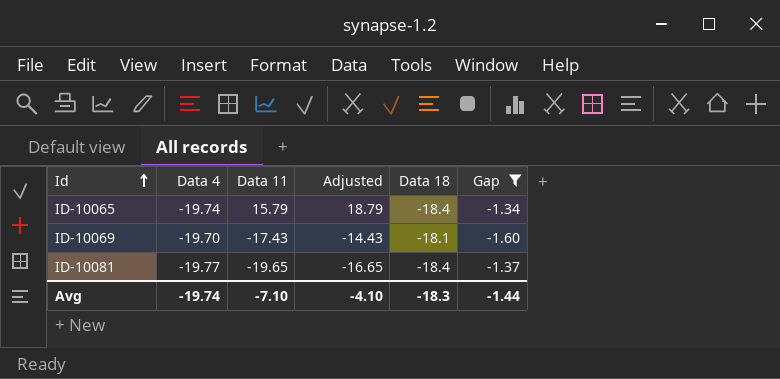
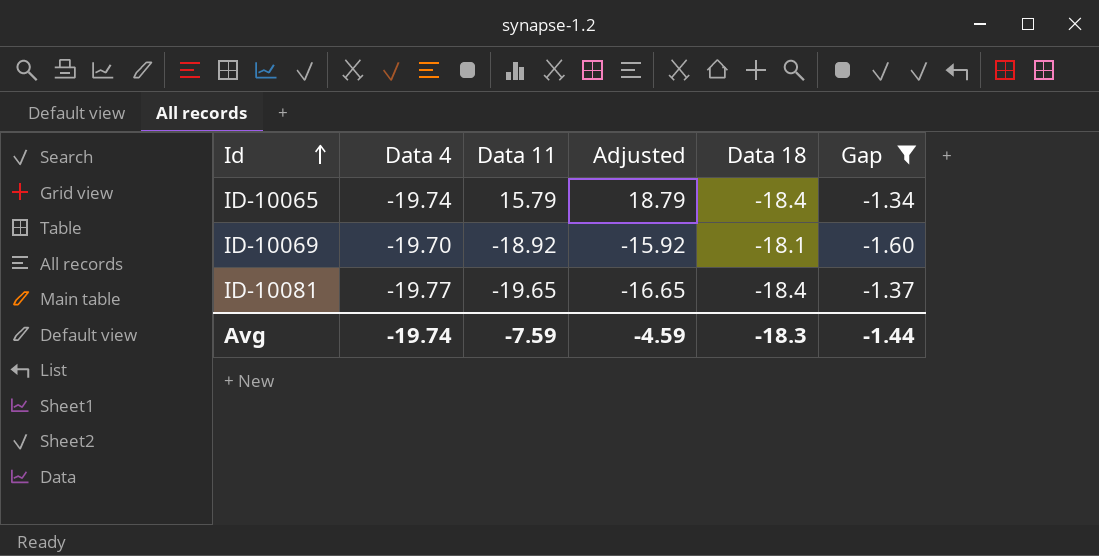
ID-10069 | Data 11: -17.43 -> -18.92
ID-10069 | Adjusted: -14.43 -> -15.92
Avg | Data 11: -7.10 -> -7.59
Avg | Adjusted: -4.10 -> -4.59

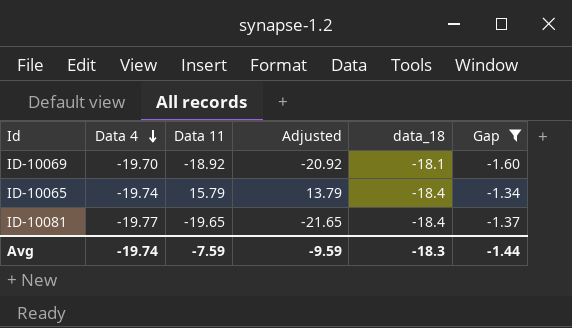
row order: Id ascending -> Data 4 descending
column Adjusted | formula: [Data 11] + 3 -> [Data 11] - 2
column name: Data 18 -> data_18
Avg | Adjusted: -4.59 -> -9.59

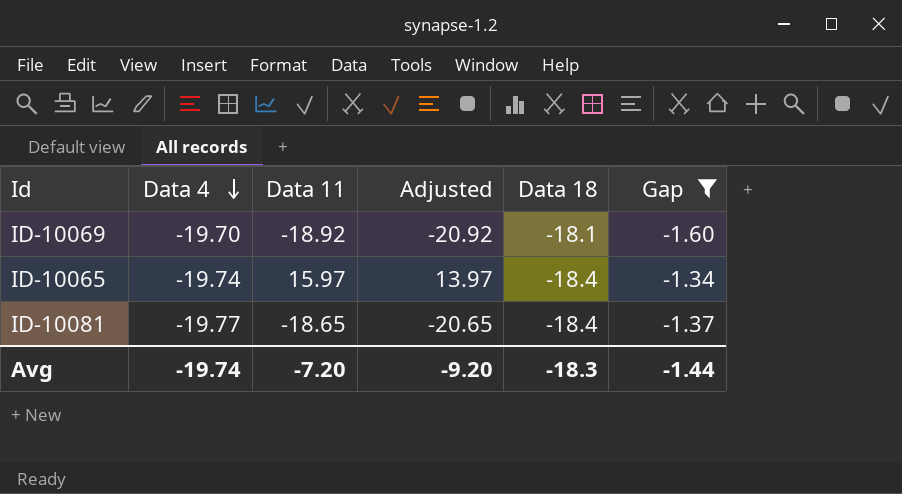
column name: data_18 -> Data 18
ID-10065 | Data 11: 15.79 -> 15.97
ID-10065 | Adjusted: 13.79 -> 13.97
ID-10081 | Data 11: -19.65 -> -18.65
ID-10081 | Adjusted: -21.65 -> -20.65
Avg | Data 11: -7.59 -> -7.20
Avg | Adjusted: -9.59 -> -9.20

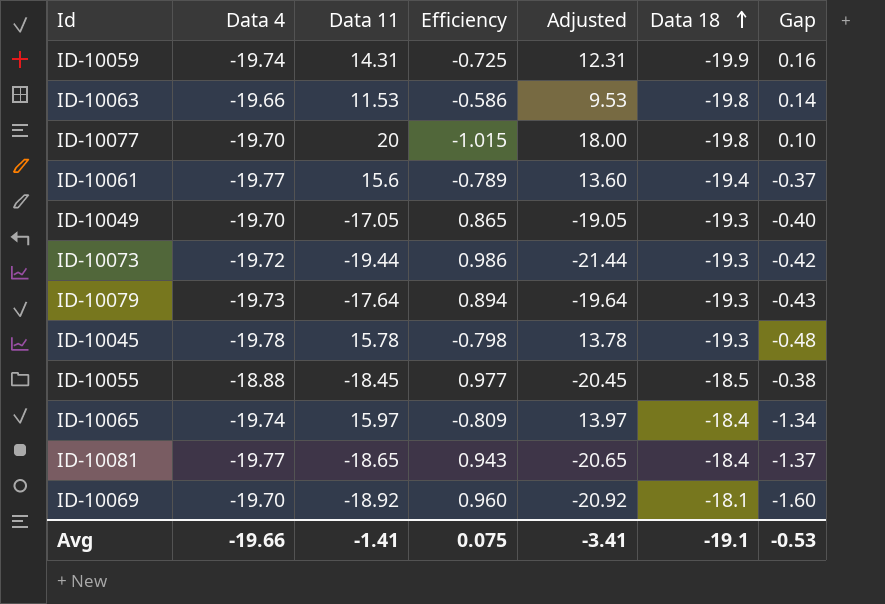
filter: Gap <= -1.34 -> none
row order: Data 4 descending -> Data 18 ascending
column Efficiency | formula: none -> [Data 11] / [Data 4]
Avg | Data 4: -19.74 -> -19.66
Avg | Data 11: -7.20 -> -1.41
Avg | Adjusted: -9.20 -> -3.41
Avg | Data 18: -18.3 -> -19.1
Avg | Gap: -1.44 -> -0.53

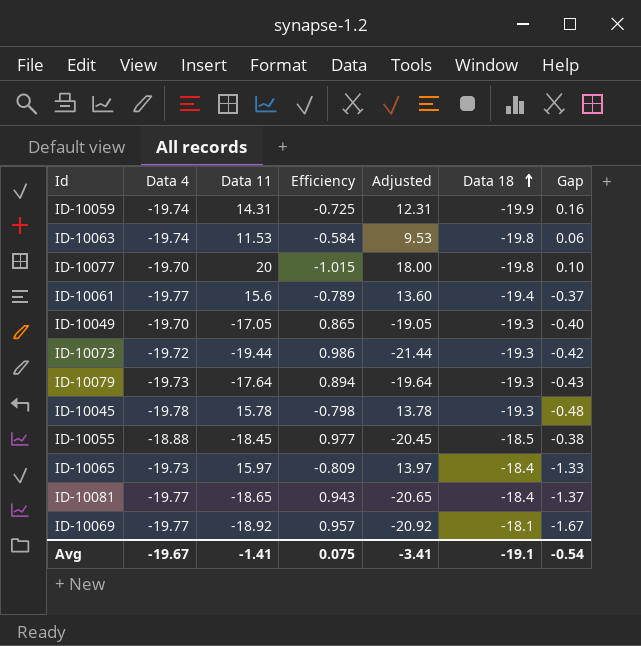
ID-10063 | Data 4: -19.66 -> -19.74
ID-10063 | Efficiency: -0.586 -> -0.584
ID-10063 | Gap: 0.14 -> 0.06
ID-10065 | Data 4: -19.74 -> -19.73
ID-10065 | Gap: -1.34 -> -1.33
ID-10069 | Data 4: -19.70 -> -19.77
ID-10069 | Efficiency: 0.960 -> 0.957
ID-10069 | Gap: -1.60 -> -1.67
Avg | Data 4: -19.66 -> -19.67
Avg | Gap: -0.53 -> -0.54

